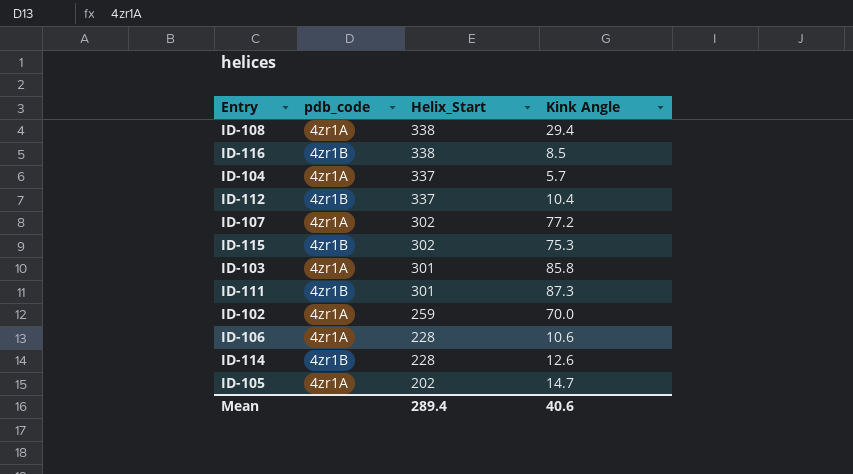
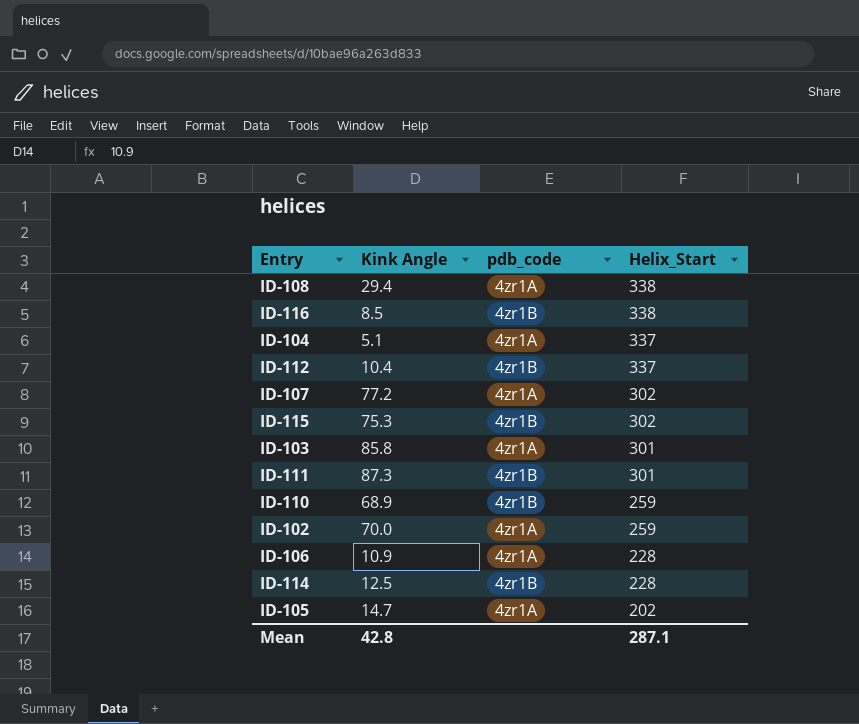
column Kink Angle | position: 4 -> 2
ID-104 | Kink Angle: 5.7 -> 5.1
row ID-110: none -> 68.9 | 4zr1B | 259
ID-106 | Kink Angle: 10.6 -> 10.9
ID-114 | Kink Angle: 12.6 -> 12.5
Mean | Kink Angle: 40.6 -> 42.8
Mean | Helix_Start: 289.4 -> 287.1

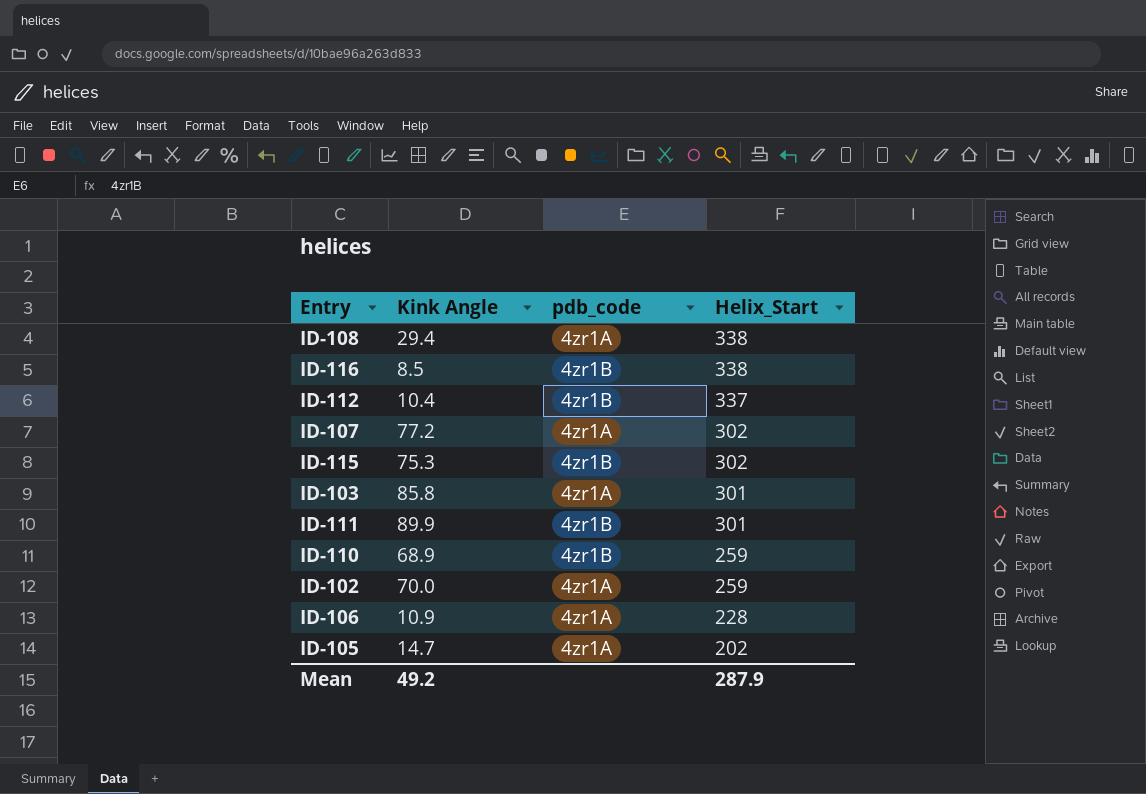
row ID-104: 5.1 | 4zr1A | 337 -> none
row ID-114: 12.5 | 4zr1B | 228 -> none
ID-111 | Kink Angle: 87.3 -> 89.9
Mean | Kink Angle: 42.8 -> 49.2
Mean | Helix_Start: 287.1 -> 287.9

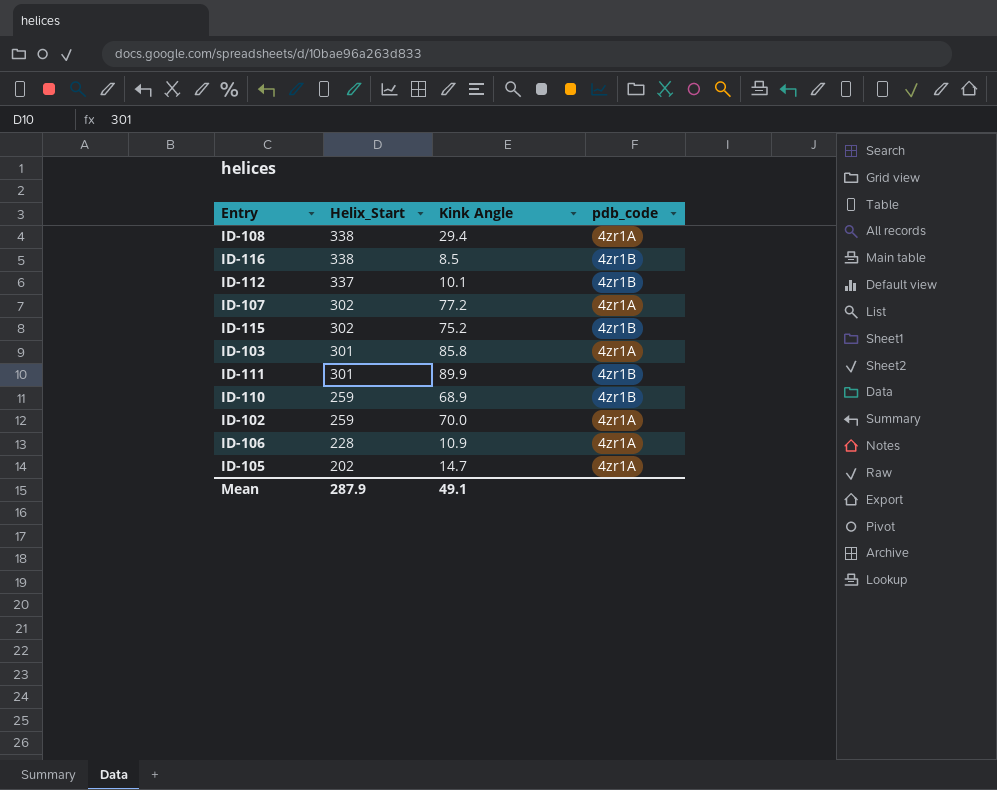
column Helix_Start | position: 4 -> 2
ID-112 | Kink Angle: 10.4 -> 10.1
ID-115 | Kink Angle: 75.3 -> 75.2
Mean | Kink Angle: 49.2 -> 49.1

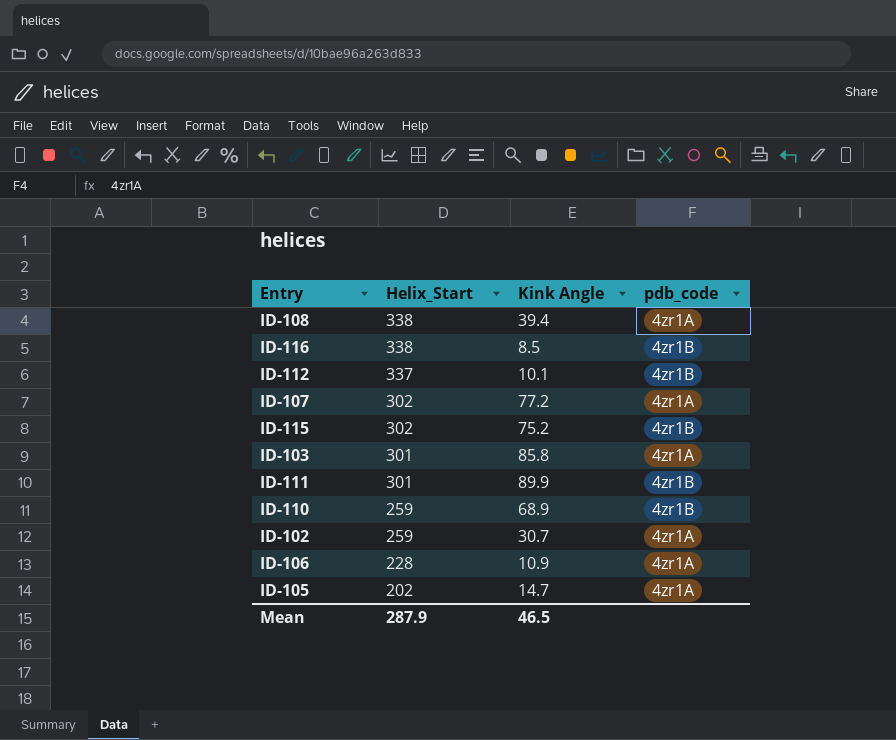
ID-108 | Kink Angle: 29.4 -> 39.4
ID-102 | Kink Angle: 70.0 -> 30.7
Mean | Kink Angle: 49.1 -> 46.5

